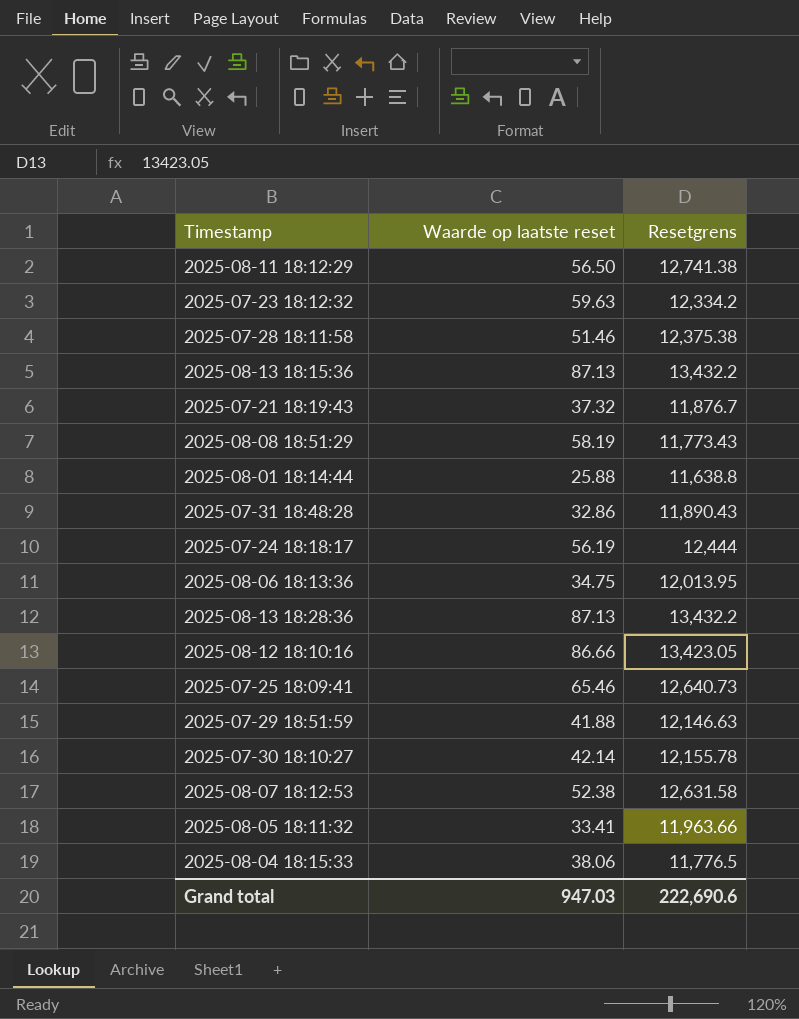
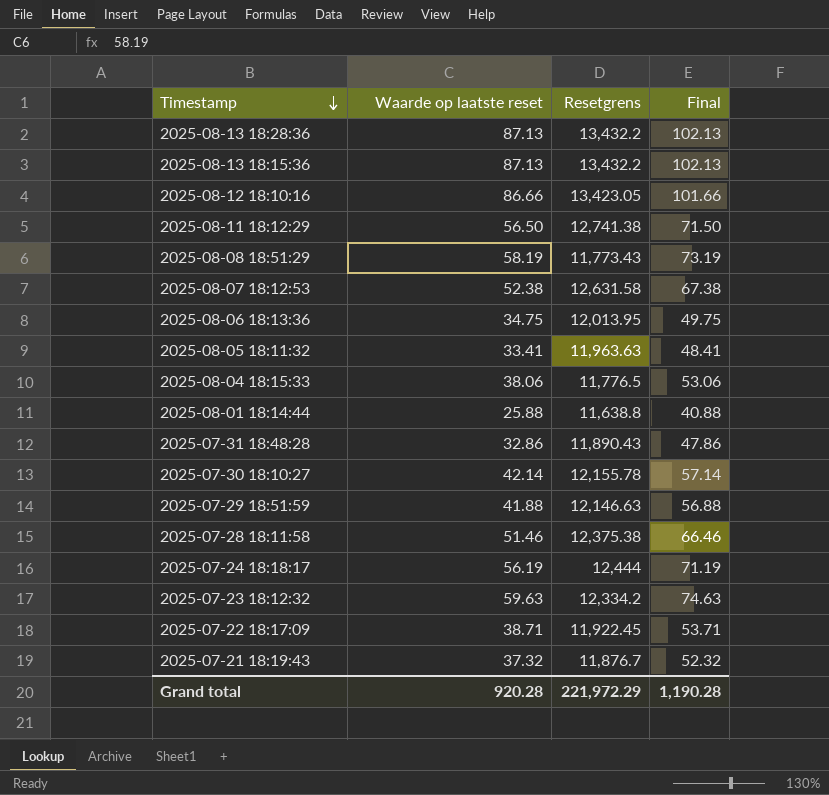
row order: none -> Timestamp descending
column Final | formula: none -> [Waarde op laatste reset] + 15
row 2025-07-25 18:09:41: 65.46 | 12,640.73 -> none
2025-08-05 18:11:32 | Resetgrens: 11,963.66 -> 11,963.63
row 2025-07-22 18:17:09: none -> 38.71 | 11,922.45 | 53.71
Grand total | Waarde op laatste reset: 947.03 -> 920.28
Grand total | Resetgrens: 222,690.6 -> 221,972.29

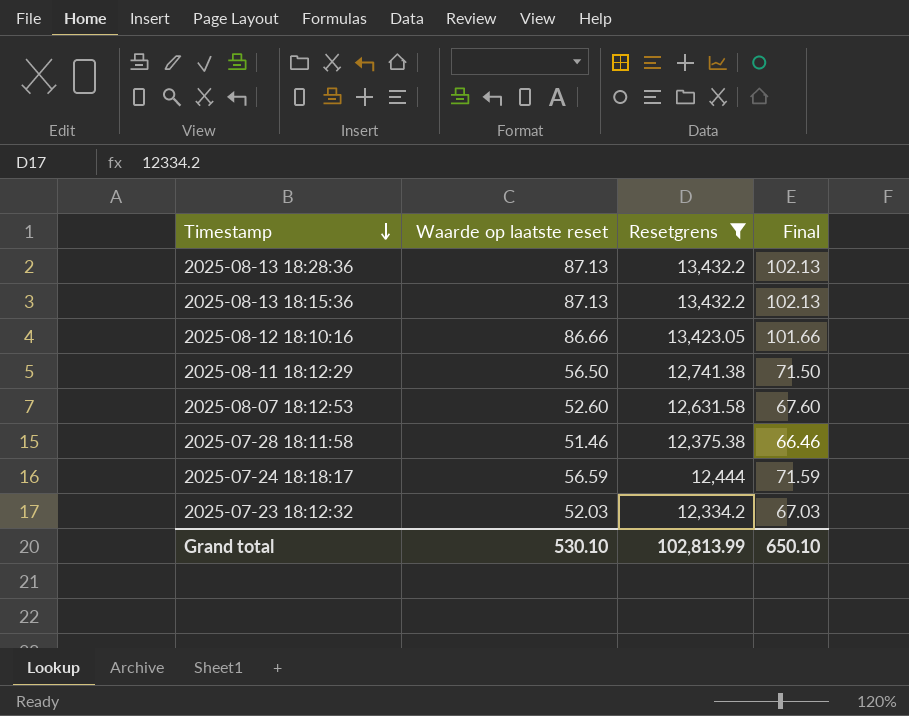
filter: none -> Resetgrens >= 12,334.2
2025-08-07 18:12:53 | Waarde op laatste reset: 52.38 -> 52.60
2025-08-07 18:12:53 | Final: 67.38 -> 67.60
2025-07-24 18:18:17 | Waarde op laatste reset: 56.19 -> 56.59
2025-07-24 18:18:17 | Final: 71.19 -> 71.59
2025-07-23 18:12:32 | Waarde op laatste reset: 59.63 -> 52.03
2025-07-23 18:12:32 | Final: 74.63 -> 67.03
Grand total | Waarde op laatste reset: 920.28 -> 530.10
Grand total | Resetgrens: 221,972.29 -> 102,813.99
Grand total | Final: 1,190.28 -> 650.10

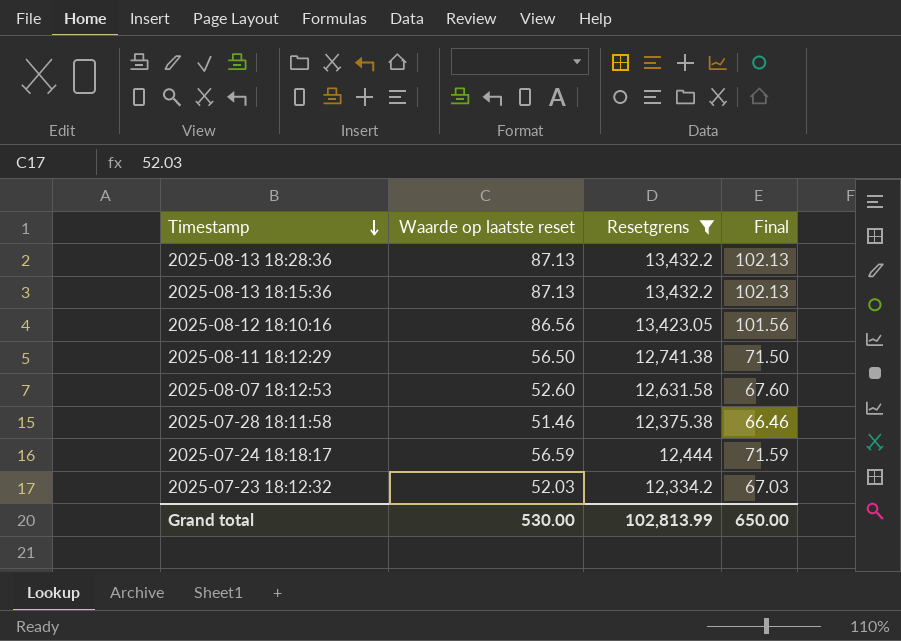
2025-08-12 18:10:16 | Waarde op laatste reset: 86.66 -> 86.56
2025-08-12 18:10:16 | Final: 101.66 -> 101.56
Grand total | Waarde op laatste reset: 530.10 -> 530.00
Grand total | Final: 650.10 -> 650.00

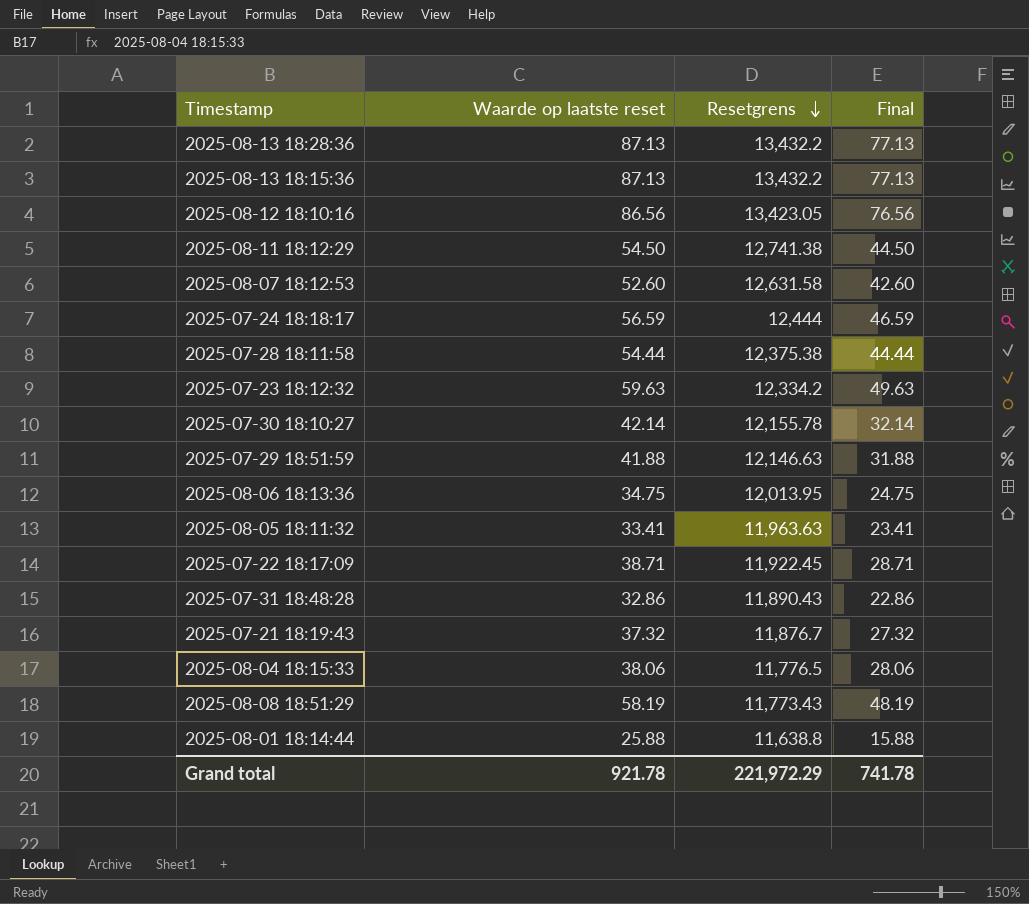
filter: Resetgrens >= 12,334.2 -> none
row order: Timestamp descending -> Resetgrens descending
column Final | formula: [Waarde op laatste reset] + 15 -> [Waarde op laatste reset] - 10
2025-08-11 18:12:29 | Waarde op laatste reset: 56.50 -> 54.50
2025-07-28 18:11:58 | Waarde op laatste reset: 51.46 -> 54.44
2025-07-23 18:12:32 | Waarde op laatste reset: 52.03 -> 59.63
Grand total | Waarde op laatste reset: 530.00 -> 921.78
Grand total | Resetgrens: 102,813.99 -> 221,972.29
Grand total | Final: 650.00 -> 741.78

